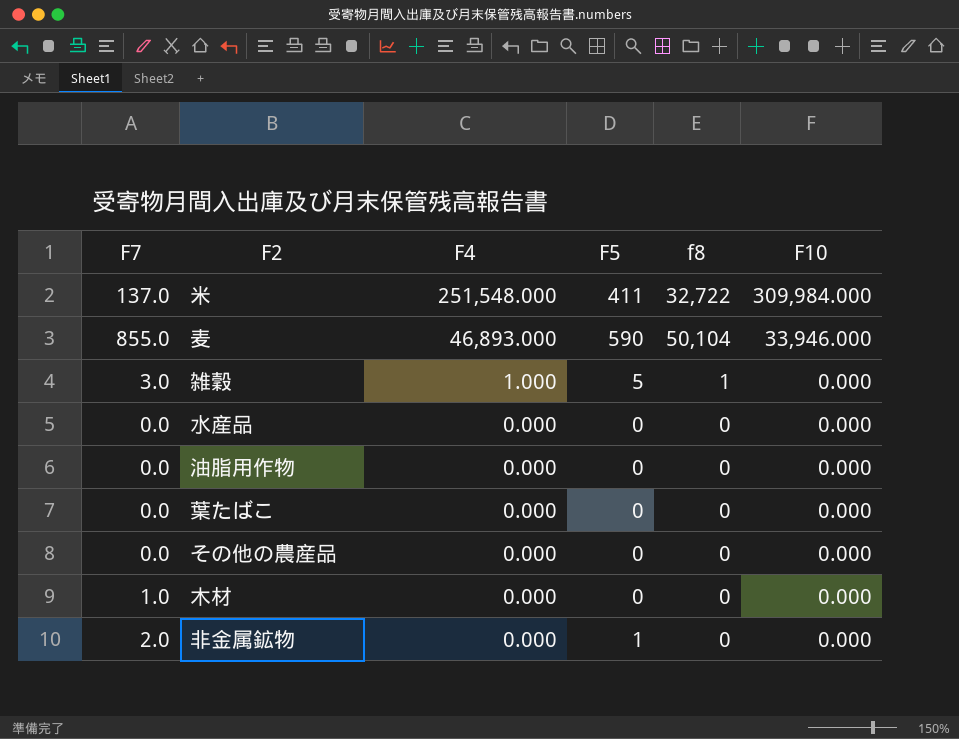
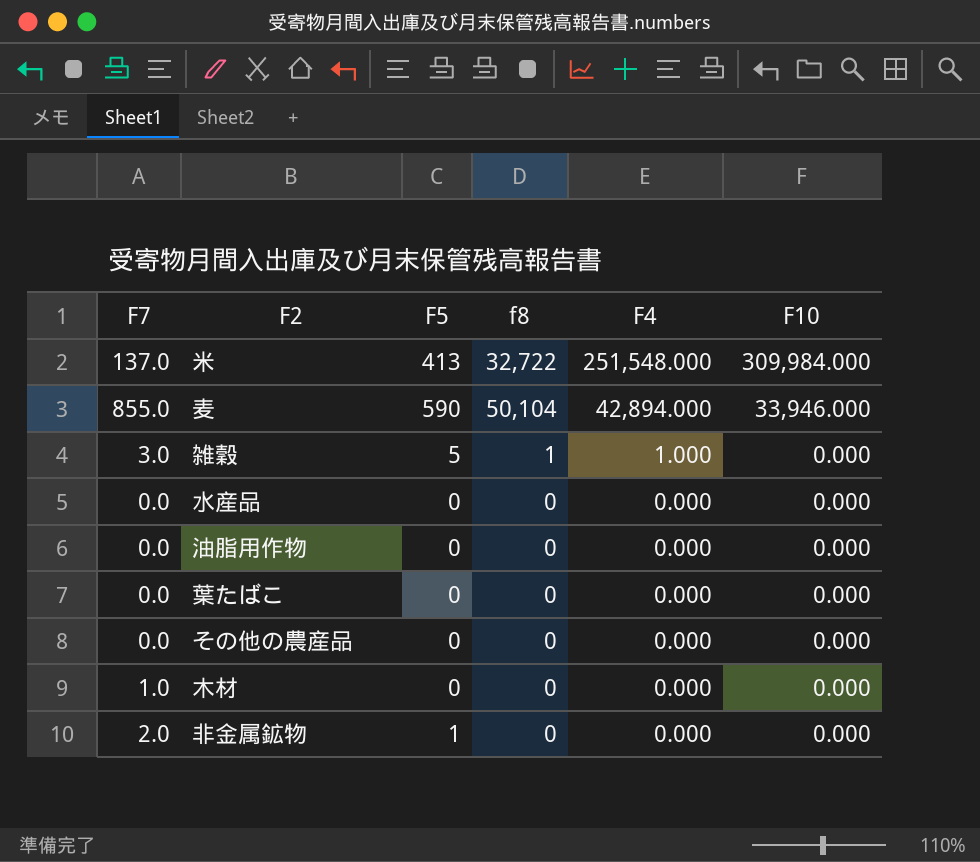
column F4 | position: 3 -> 5
米 | F5: 411 -> 413
麦 | F4: 46,893.000 -> 42,894.000

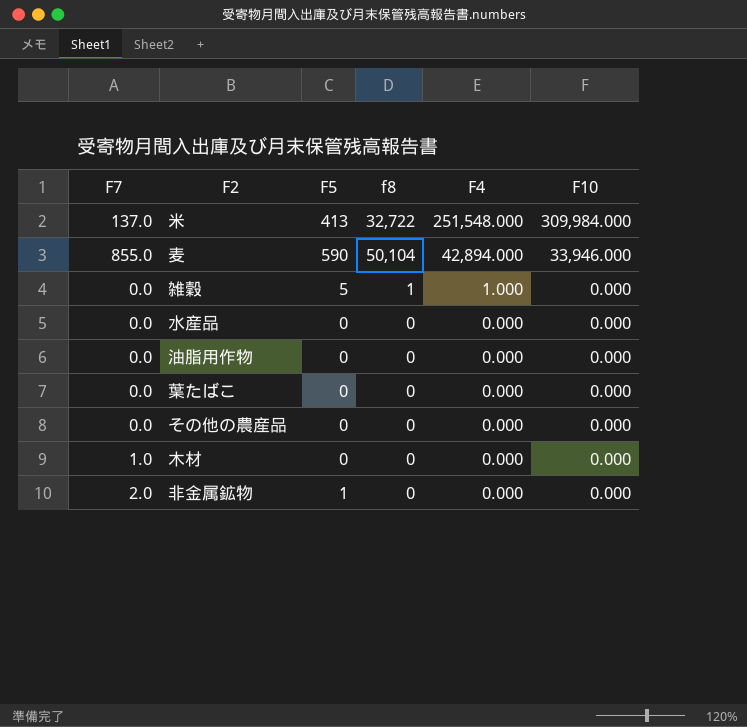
雑穀 | F7: 3.0 -> 0.0

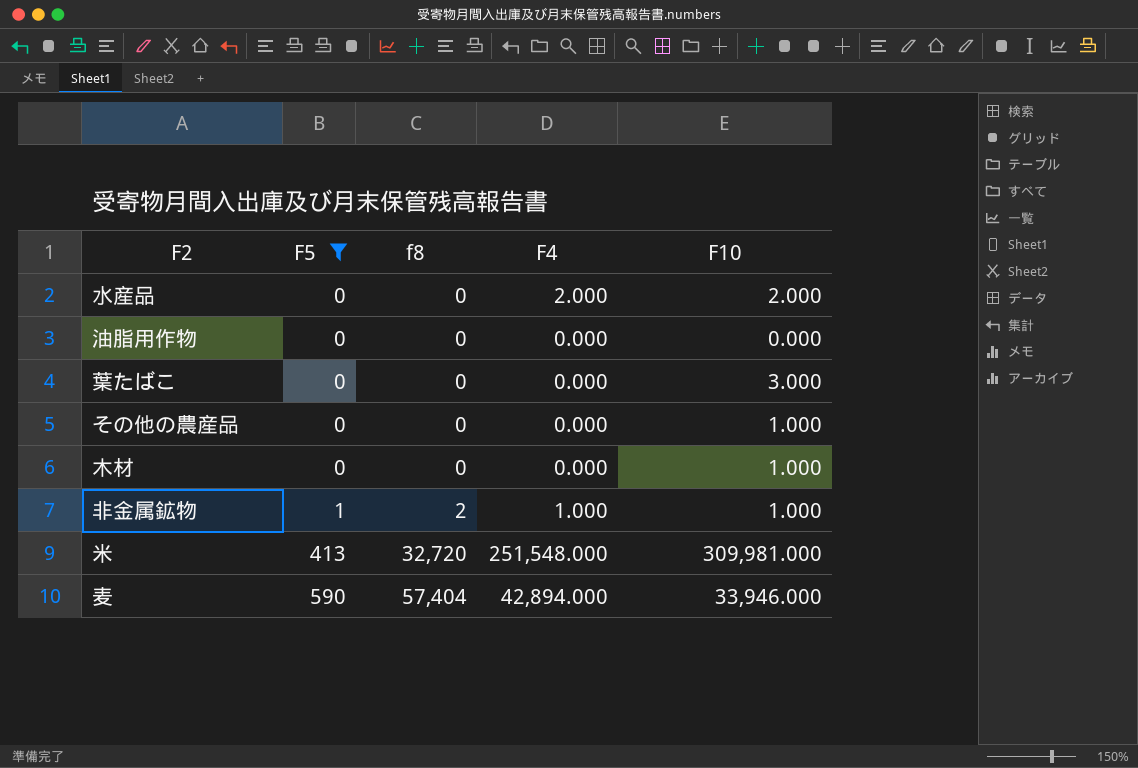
filter: none -> F5 != 5
row order: F4 descending -> F5 ascending
column F7 | position: 1 -> none
水産品 | F4: 0.000 -> 2.000
水産品 | F10: 0.000 -> 2.000
葉たばこ | F10: 0.000 -> 3.000
その他の農産品 | F10: 0.000 -> 1.000
木材 | F10: 0.000 -> 1.000
非金属鉱物 | f8: 0 -> 2
非金属鉱物 | F4: 0.000 -> 1.000
非金属鉱物 | F10: 0.000 -> 1.000
米 | f8: 32,722 -> 32,720
米 | F10: 309,984.000 -> 309,981.000
麦 | f8: 50,104 -> 57,404

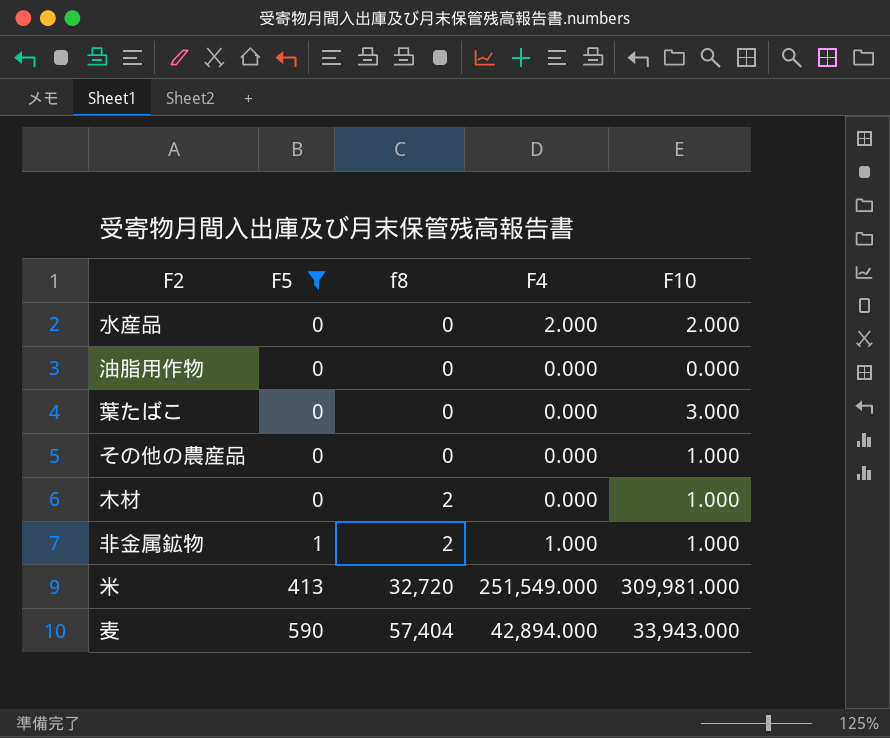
木材 | f8: 0 -> 2
米 | F4: 251,548.000 -> 251,549.000
麦 | F10: 33,946.000 -> 33,943.000

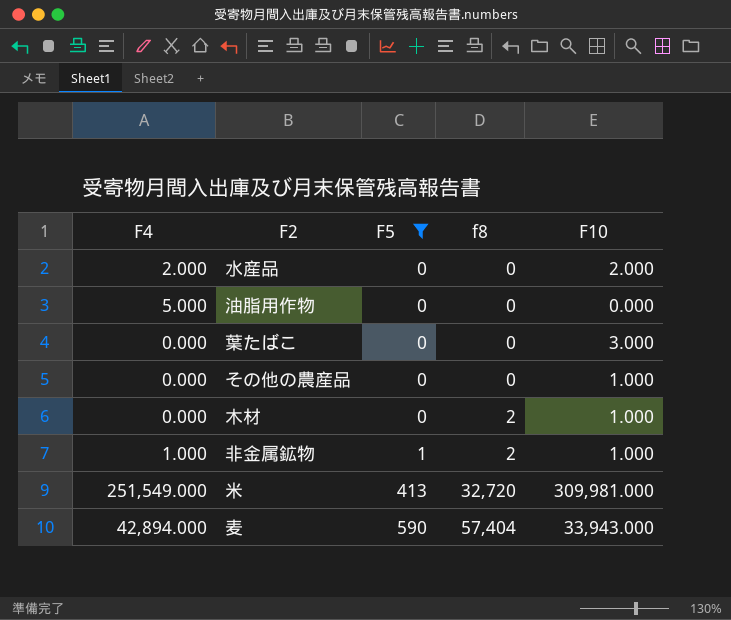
column F4 | position: 4 -> 1
油脂用作物 | F4: 0.000 -> 5.000

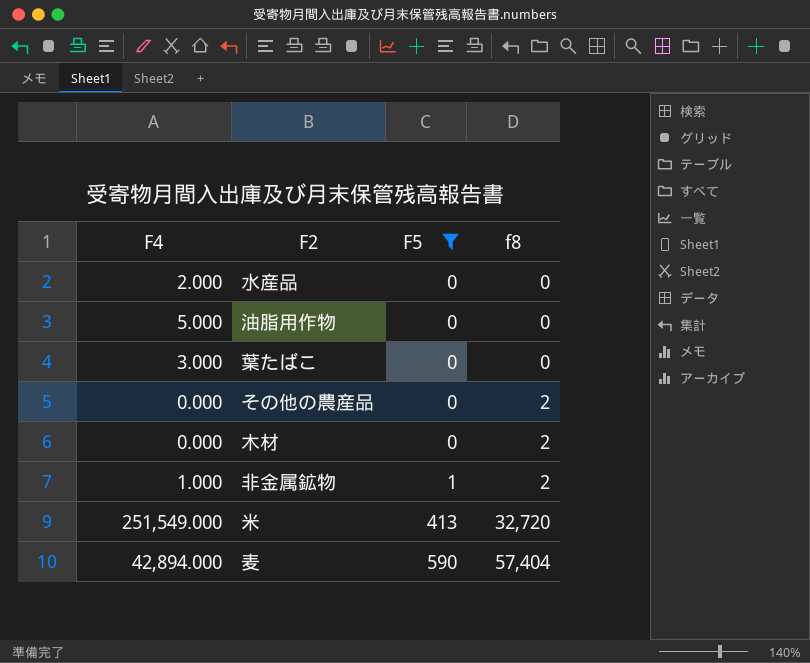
column F10 | position: 5 -> none
葉たばこ | F4: 0.000 -> 3.000
その他の農産品 | f8: 0 -> 2

